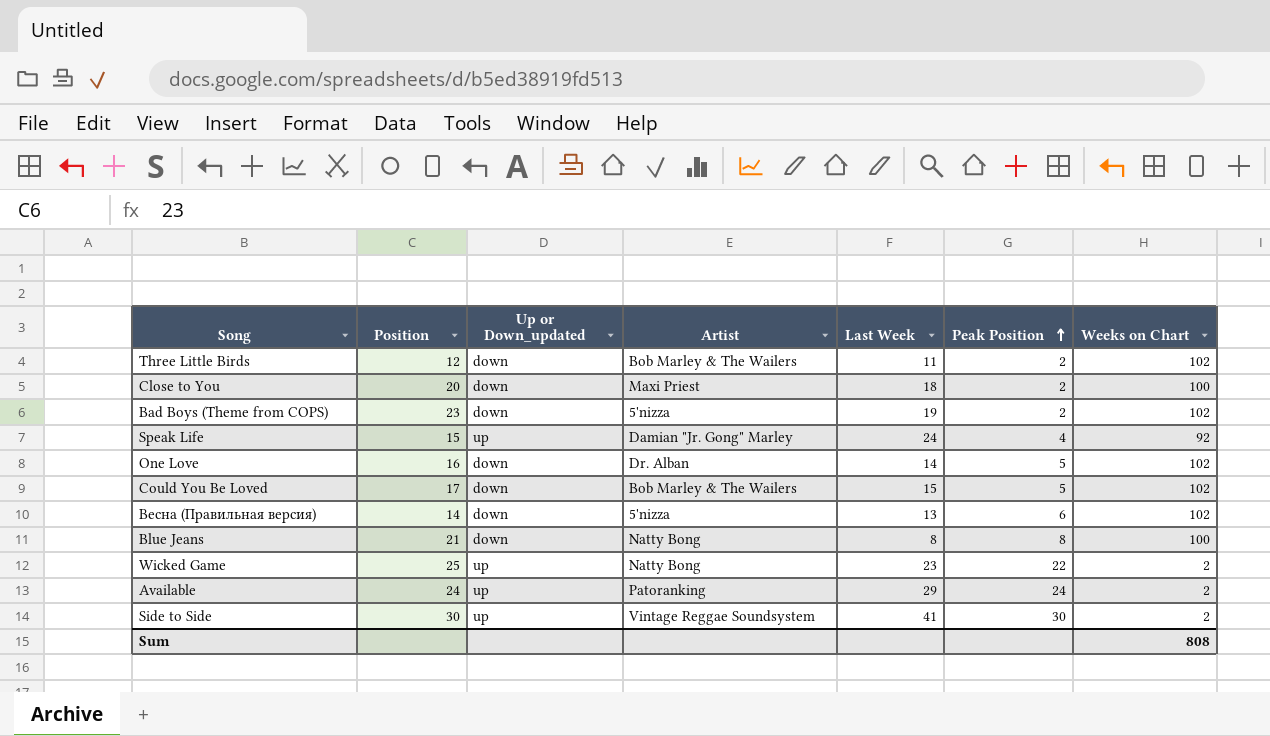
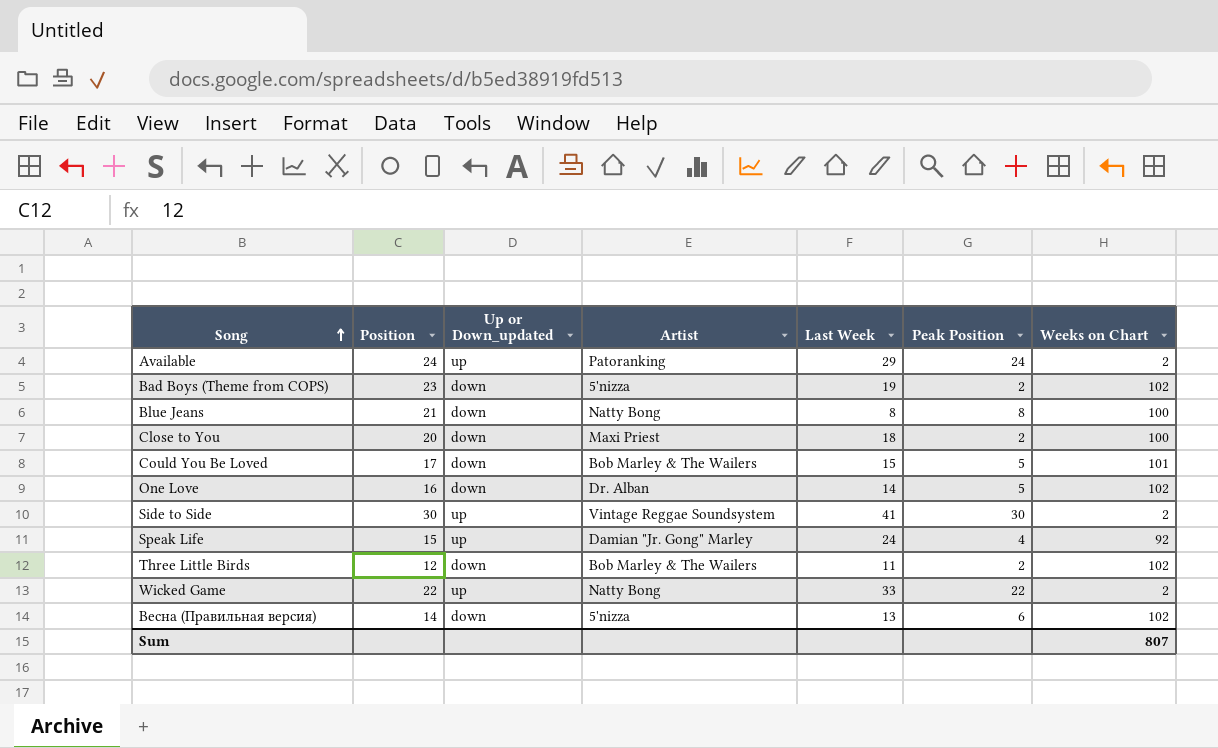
row order: Peak Position ascending -> Song ascending
Could You Be Loved | Weeks on Chart: 102 -> 101
Wicked Game | Position: 25 -> 22
Wicked Game | Last Week: 23 -> 33
Sum | Weeks on Chart: 808 -> 807

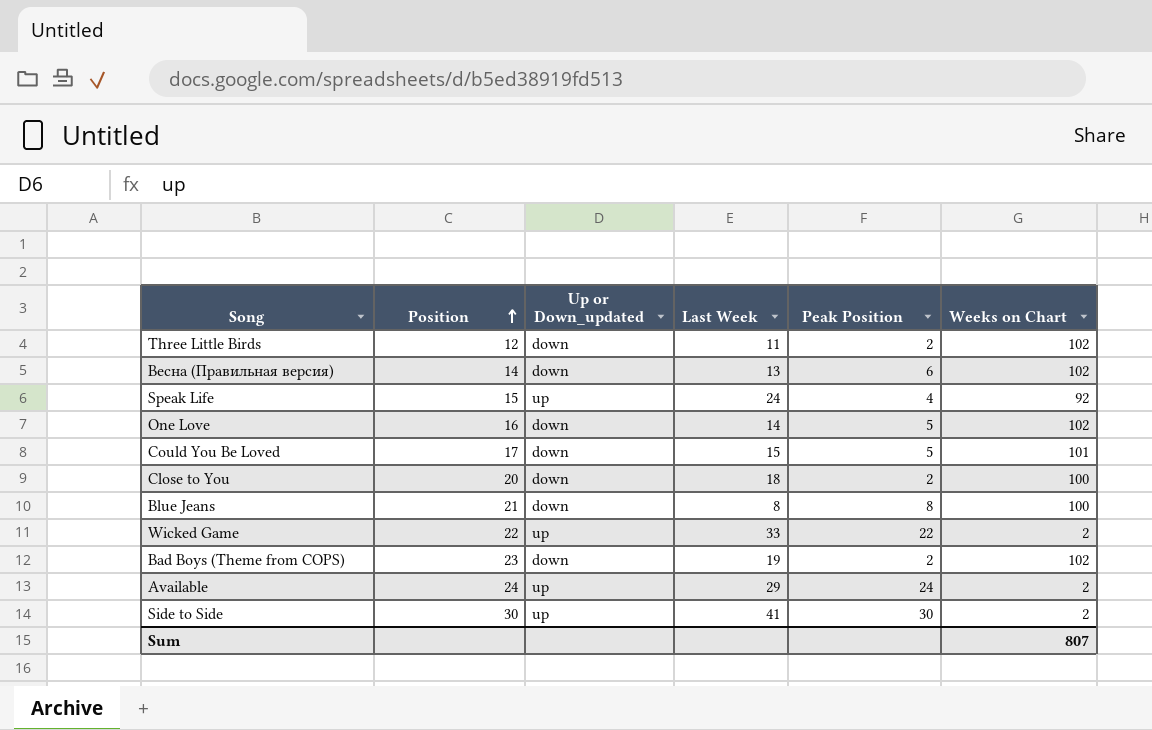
row order: Song ascending -> Position ascending
column Artist | position: 4 -> none

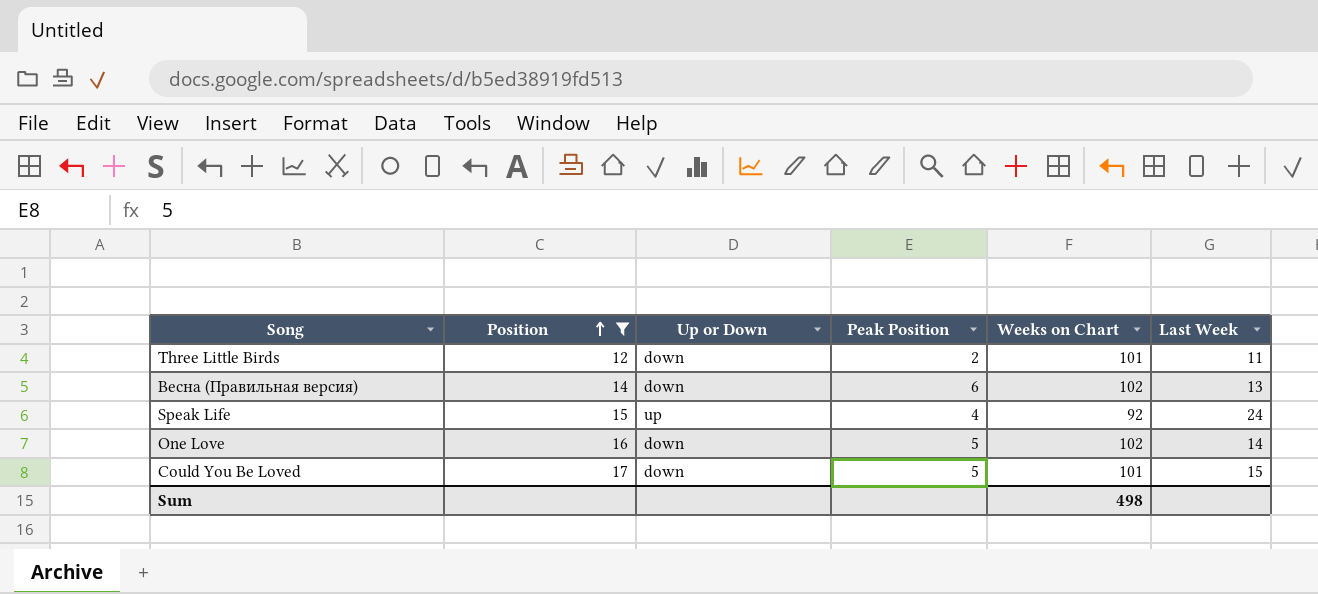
filter: none -> Position <= 17
column name: Up or Down_updated -> Up or Down
column Last Week | position: 4 -> 6
Three Little Birds | Weeks on Chart: 102 -> 101
Sum | Weeks on Chart: 807 -> 498

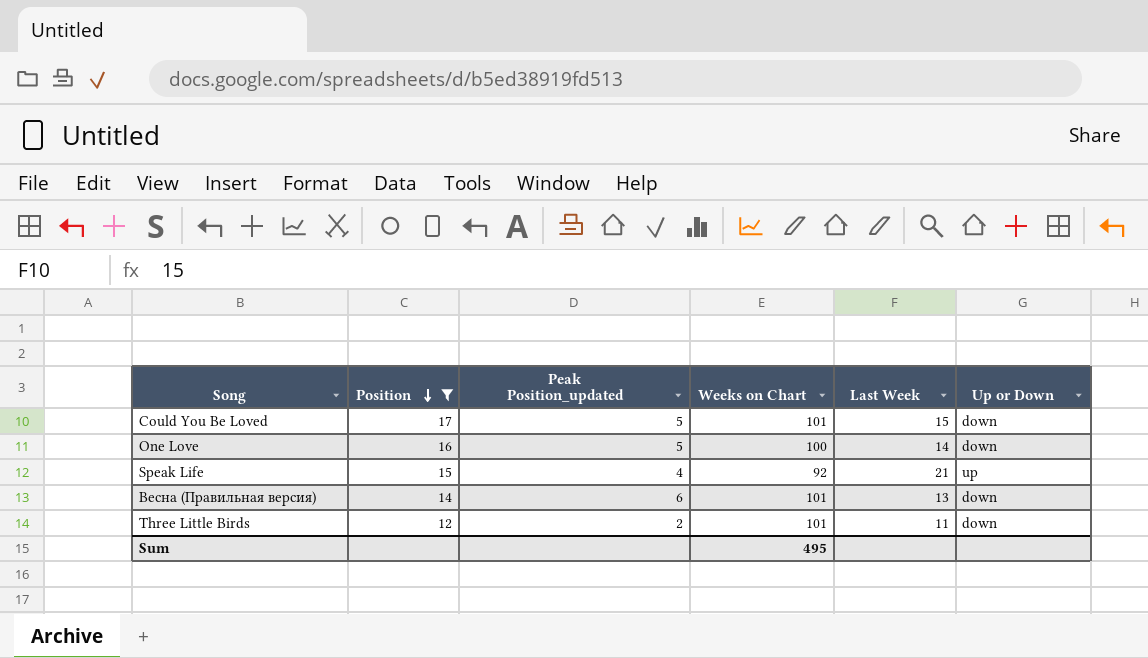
row order: Position ascending -> Position descending
column name: Peak Position -> Peak Position_updated
column Up or Down | position: 3 -> 6
One Love | Weeks on Chart: 102 -> 100
Speak Life | Last Week: 24 -> 21
Весна (Правильная версия) | Weeks on Chart: 102 -> 101
Sum | Weeks on Chart: 498 -> 495

